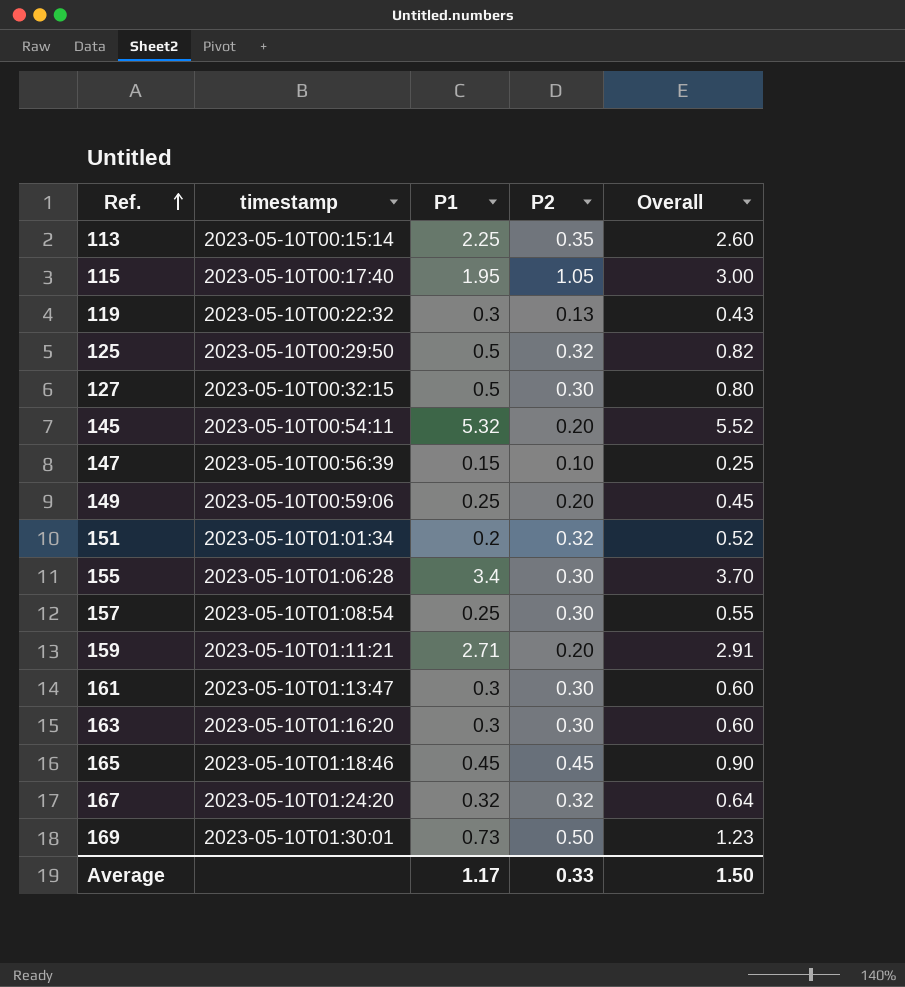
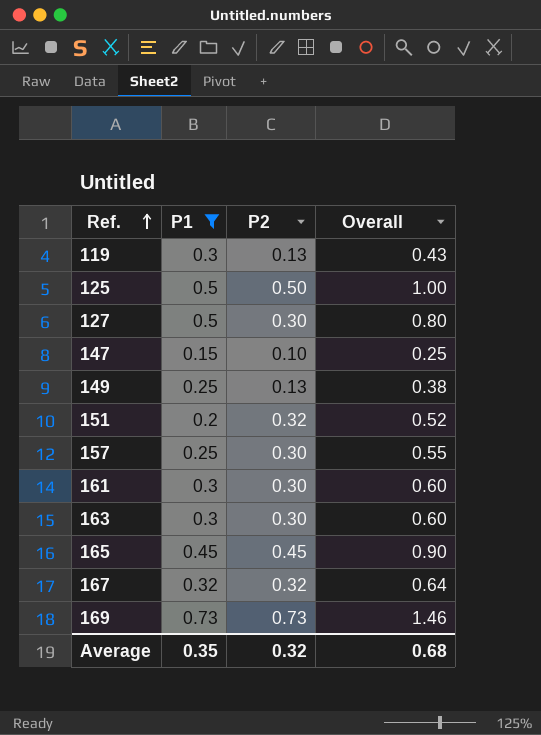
filter: none -> P1 <= 0.73
column timestamp | position: 2 -> none
125 | P2: 0.32 -> 0.50
125 | Overall: 0.82 -> 1.00
149 | P2: 0.20 -> 0.13
149 | Overall: 0.45 -> 0.38
169 | P2: 0.50 -> 0.73
169 | Overall: 1.23 -> 1.46
Average | P1: 1.17 -> 0.35
Average | P2: 0.33 -> 0.32
Average | Overall: 1.50 -> 0.68

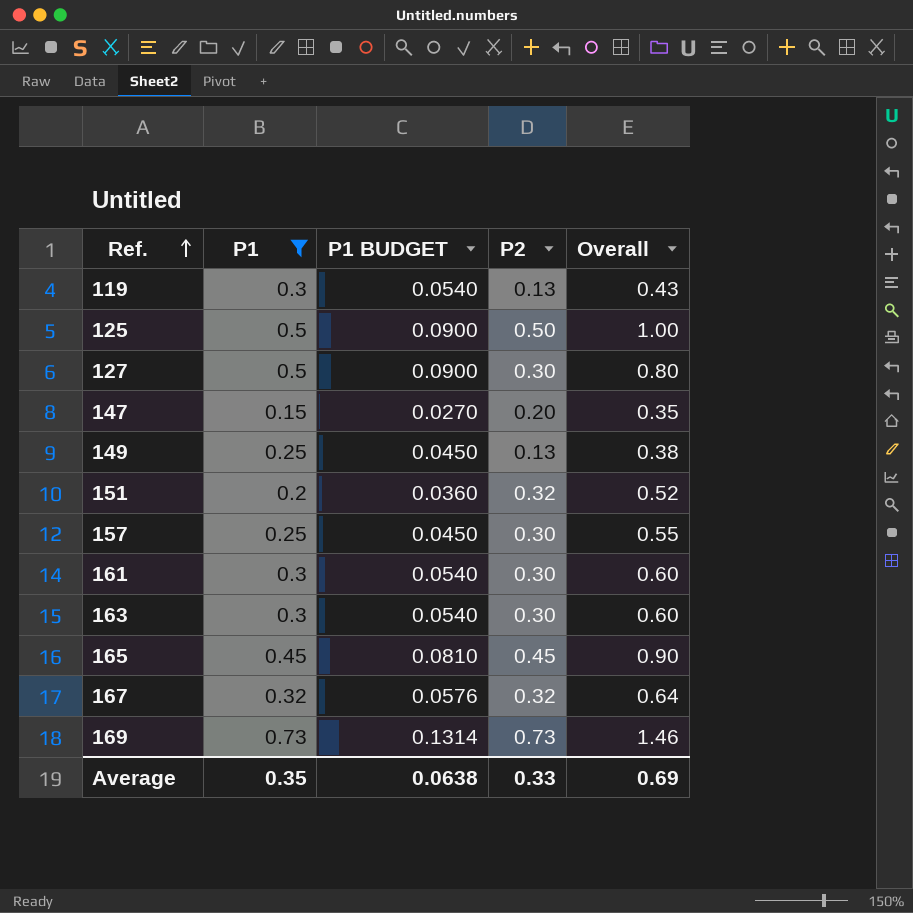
column P1 BUDGET | formula: none -> [P1] * 0.18
147 | P2: 0.10 -> 0.20
147 | Overall: 0.25 -> 0.35
Average | P2: 0.32 -> 0.33
Average | Overall: 0.68 -> 0.69

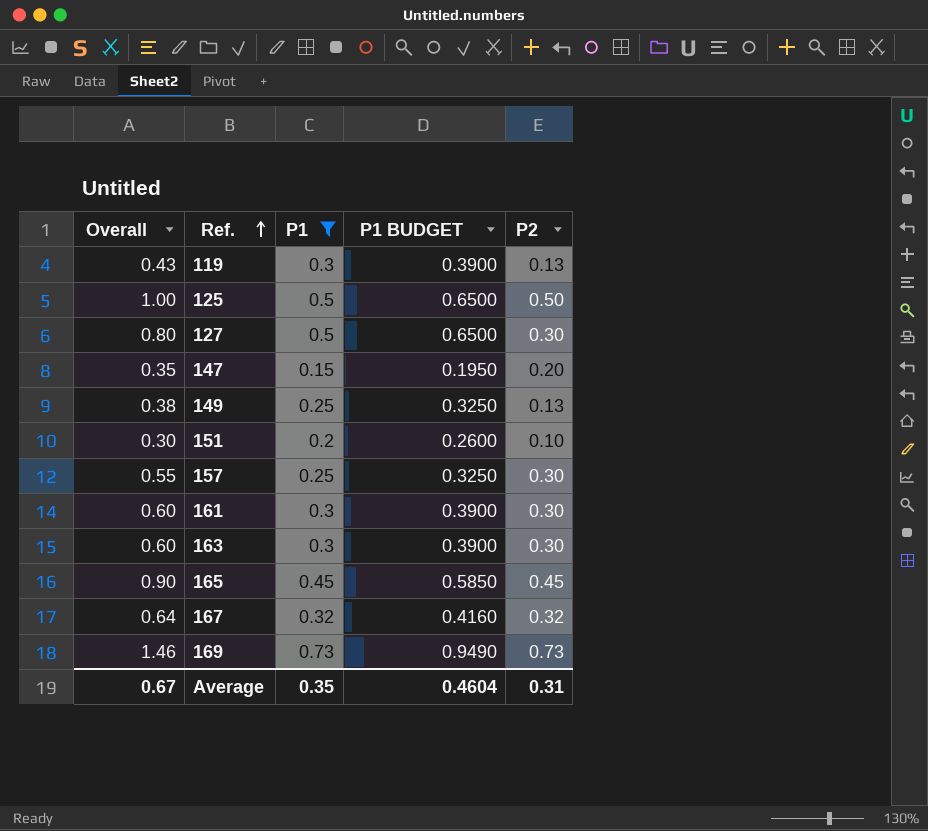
column Overall | position: 5 -> 1
column P1 BUDGET | formula: [P1] * 0.18 -> [P1] * 1.3
151 | Overall: 0.52 -> 0.30
151 | P2: 0.32 -> 0.10
Average | Overall: 0.69 -> 0.67
Average | P1 BUDGET: 0.0638 -> 0.4604
Average | P2: 0.33 -> 0.31

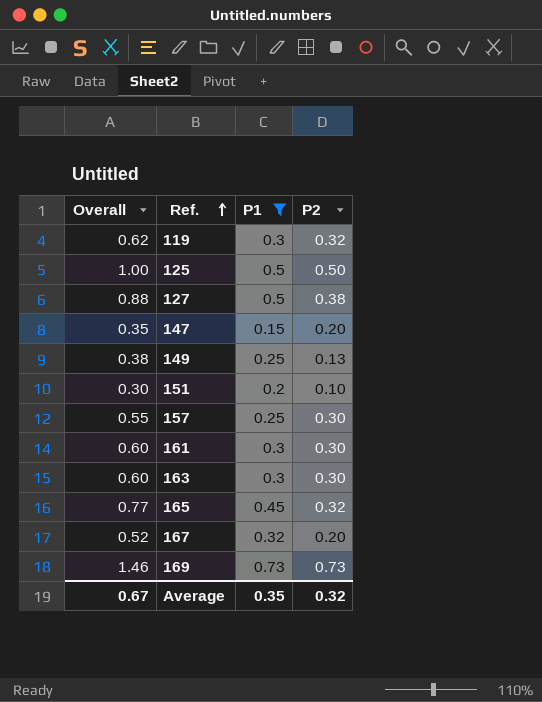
column P1 BUDGET | formula: [P1] * 1.3 -> none
119 | Overall: 0.43 -> 0.62
119 | P2: 0.13 -> 0.32
127 | Overall: 0.80 -> 0.88
127 | P2: 0.30 -> 0.38
165 | Overall: 0.90 -> 0.77
165 | P2: 0.45 -> 0.32
167 | Overall: 0.64 -> 0.52
167 | P2: 0.32 -> 0.20
Average | P2: 0.31 -> 0.32

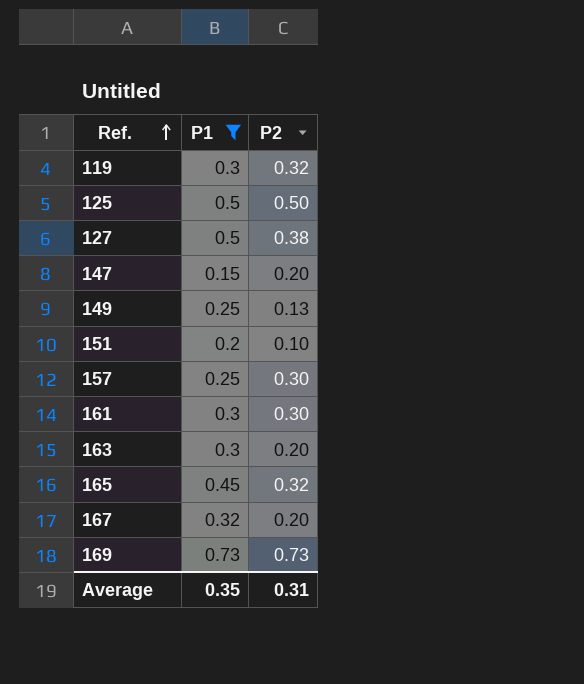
column Overall | formula: [P1] + [P2] -> none
163 | P2: 0.30 -> 0.20
Average | P2: 0.32 -> 0.31

